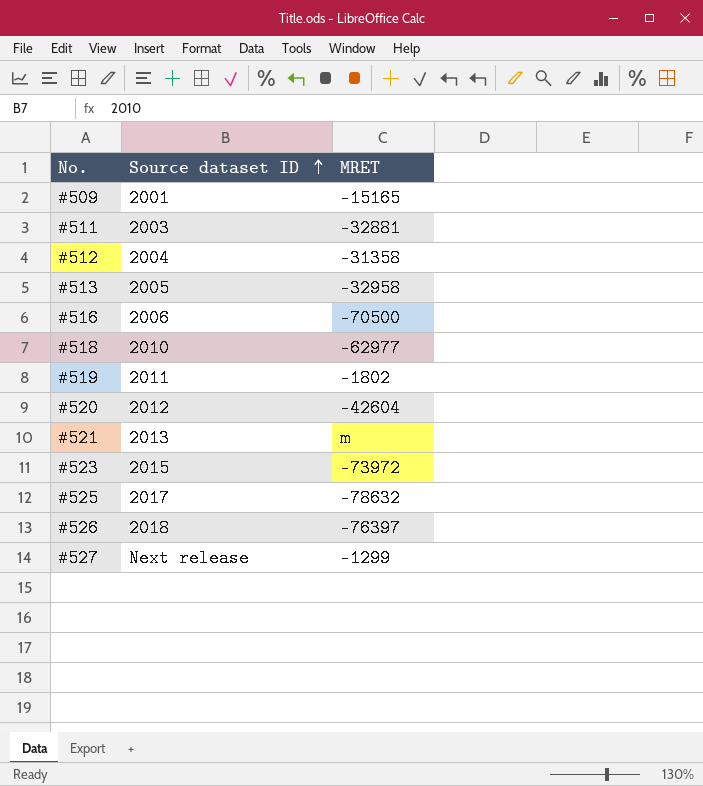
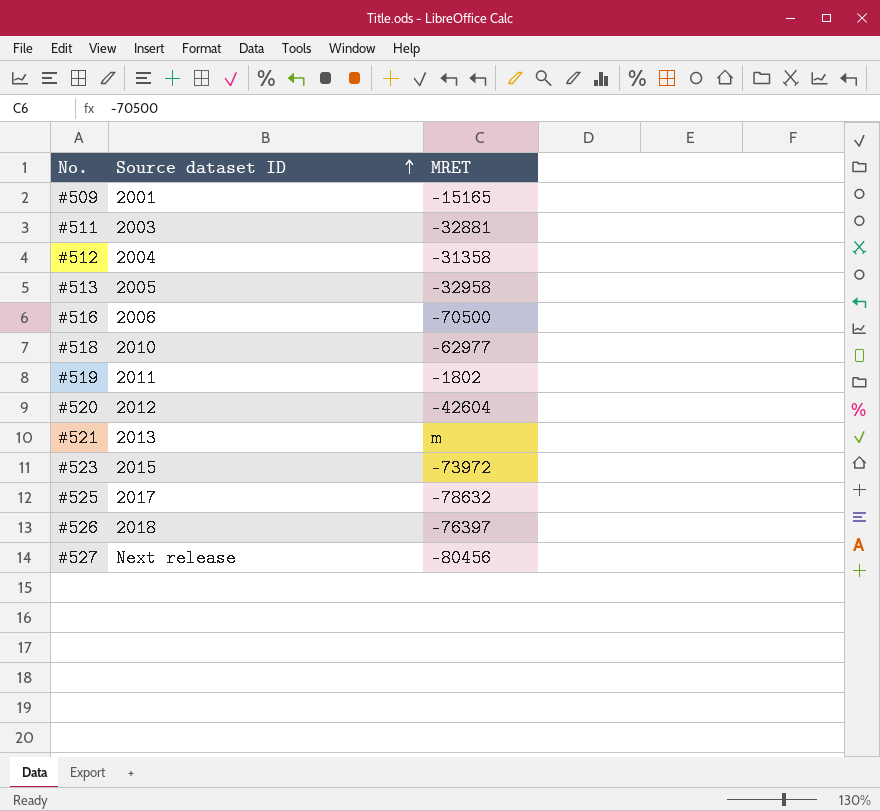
#527 | MRET: -1299 -> -80456

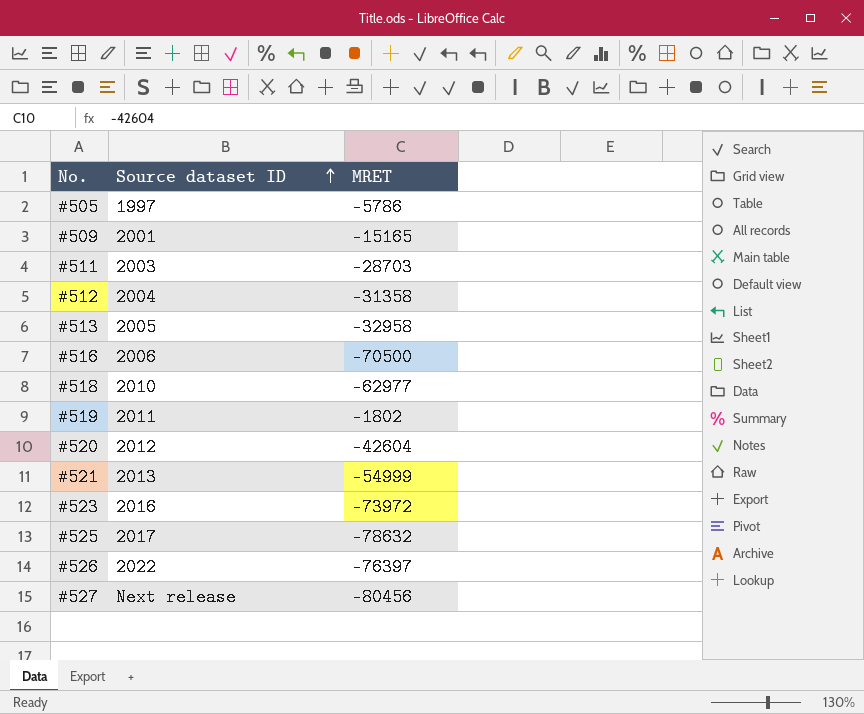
row #505: none -> 1997 | -5786
#511 | MRET: -32881 -> -28703
#521 | MRET: m -> -54999
#523 | Source dataset ID: 2015 -> 2016
#526 | Source dataset ID: 2018 -> 2022

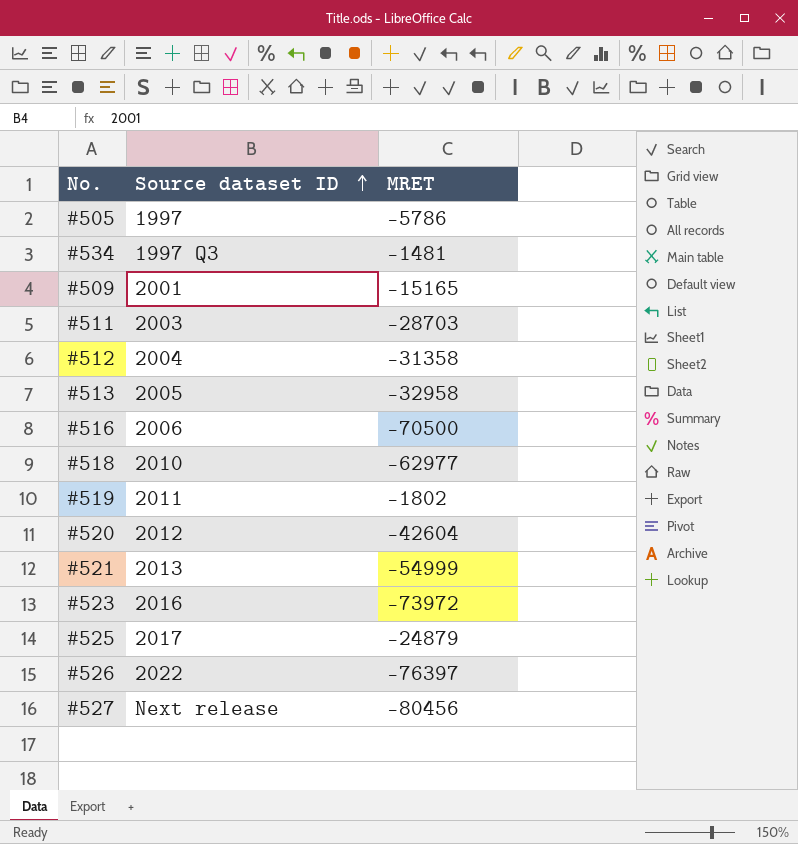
row #534: none -> 1997 Q3 | -1481
#525 | MRET: -78632 -> -24879

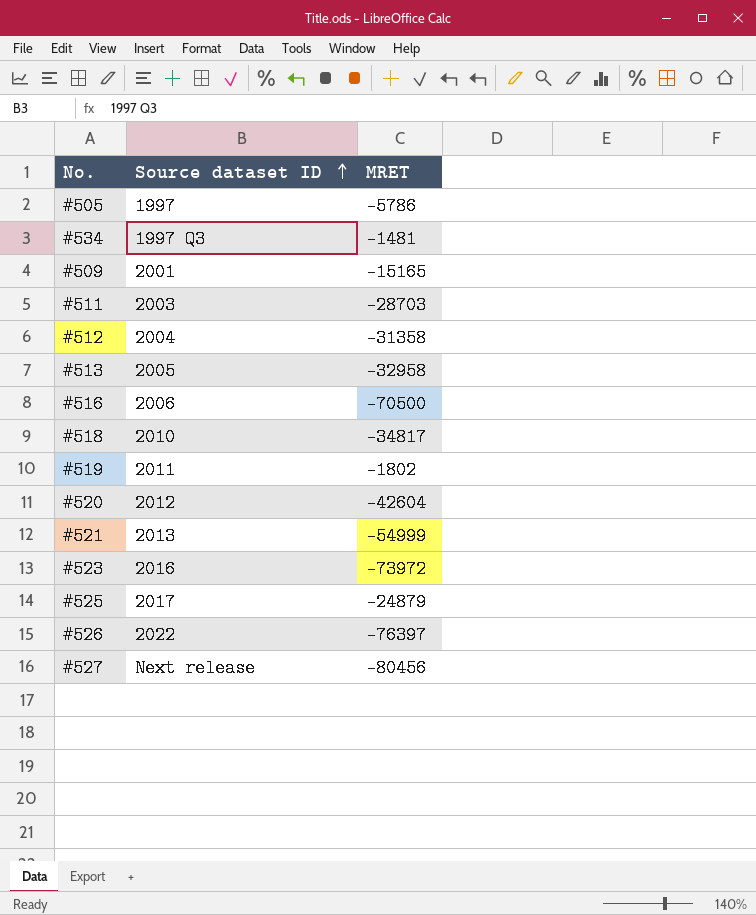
#518 | MRET: -62977 -> -34817

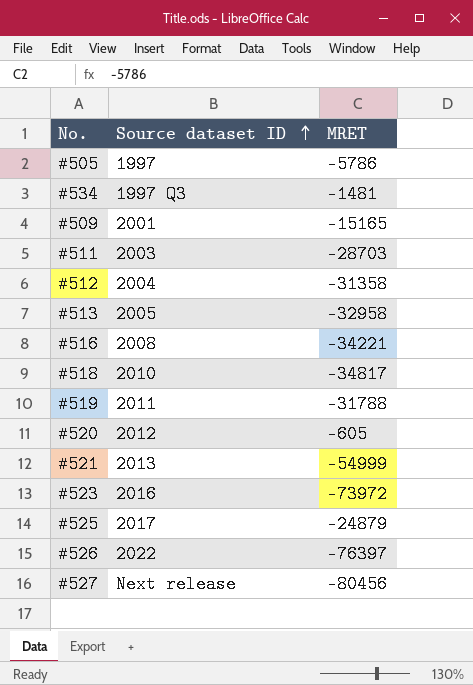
#516 | Source dataset ID: 2006 -> 2008
#516 | MRET: -70500 -> -34221
#519 | MRET: -1802 -> -31788
#520 | MRET: -42604 -> -605

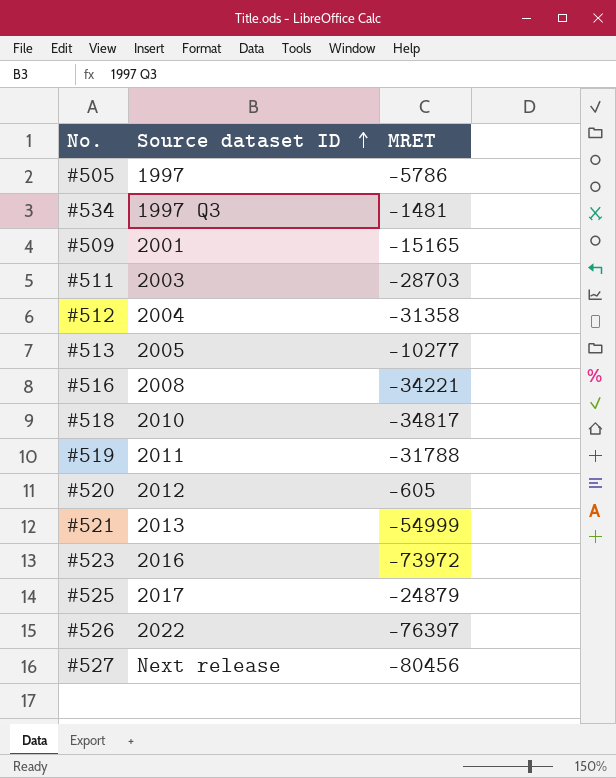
#513 | MRET: -32958 -> -10277

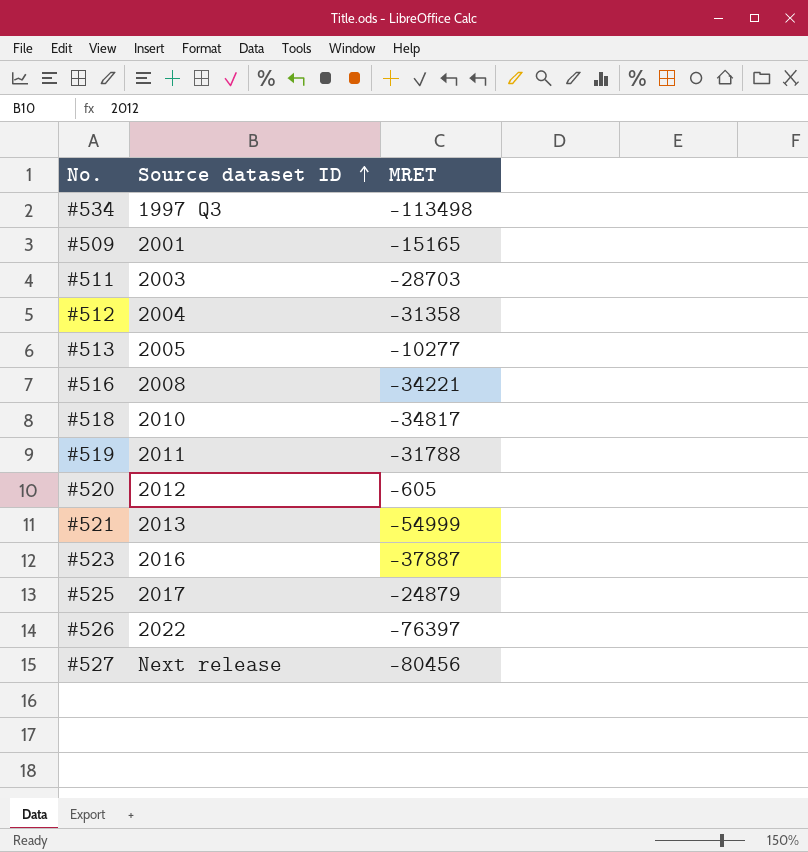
row #505: 1997 | -5786 -> none
#534 | MRET: -1481 -> -113498
#523 | MRET: -73972 -> -37887

